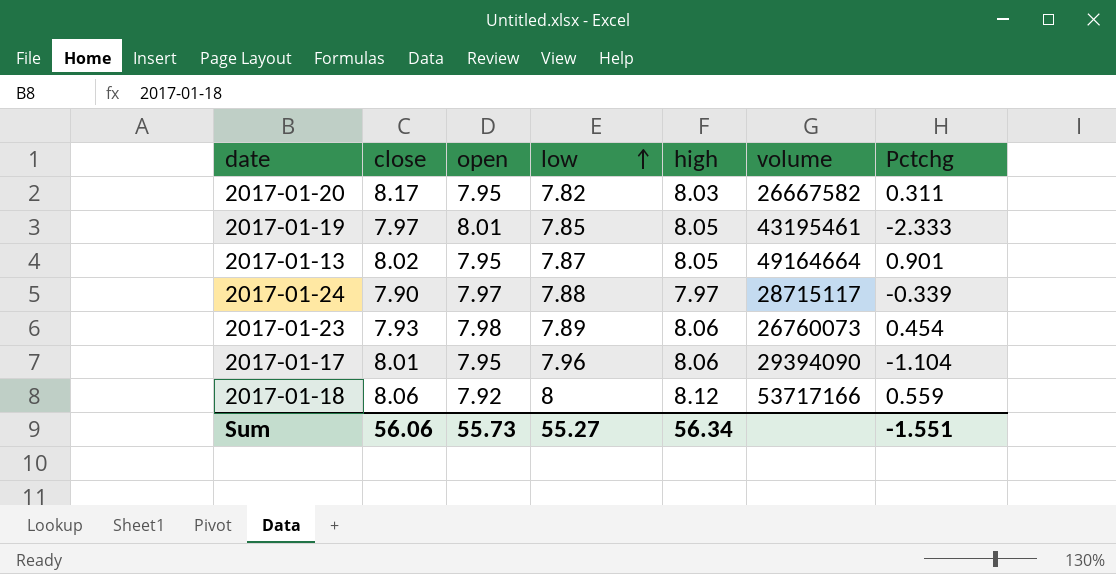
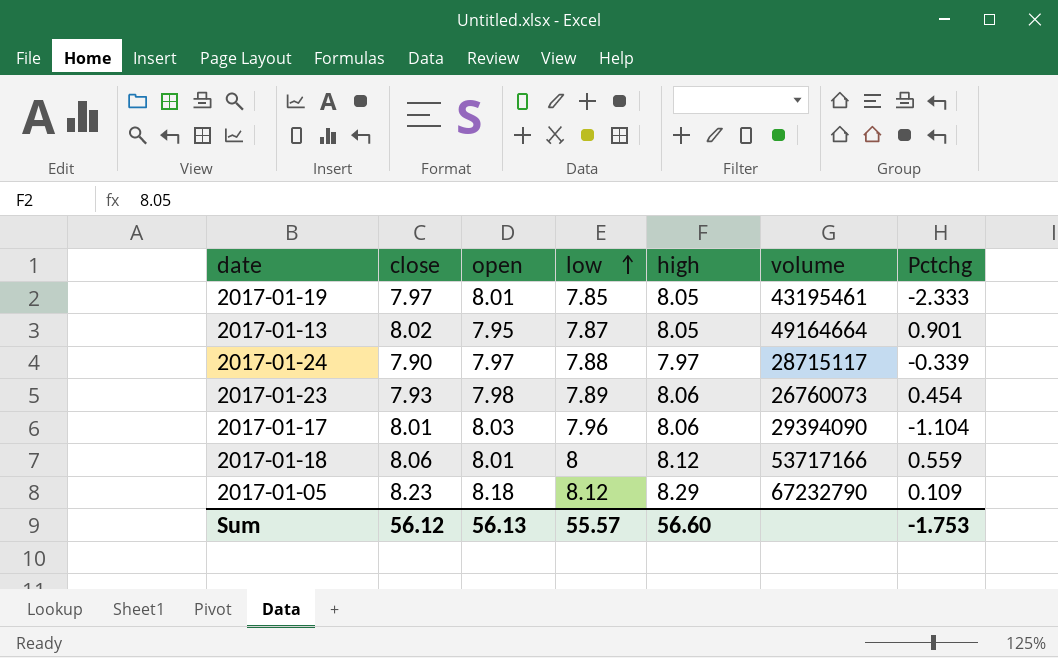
row 2017-01-20: 8.17 | 7.95 | 7.82 | 8.03 | 26667582 | 0.311 -> none
2017-01-17 | open: 7.95 -> 8.03
2017-01-18 | open: 7.92 -> 8.01
row 2017-01-05: none -> 8.23 | 8.18 | 8.12 | 8.29 | 67232790 | 0.109
Sum | close: 56.06 -> 56.12
Sum | open: 55.73 -> 56.13
Sum | low: 55.27 -> 55.57
Sum | high: 56.34 -> 56.60
Sum | Pctchg: -1.551 -> -1.753

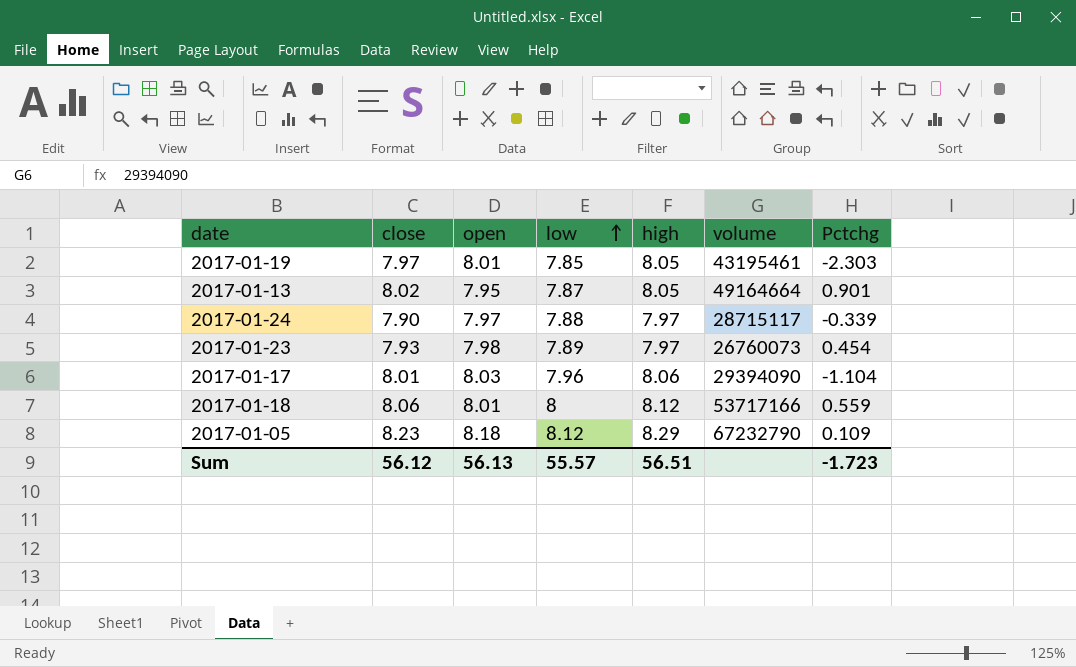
2017-01-19 | Pctchg: -2.333 -> -2.303
2017-01-23 | high: 8.06 -> 7.97
Sum | high: 56.60 -> 56.51
Sum | Pctchg: -1.753 -> -1.723

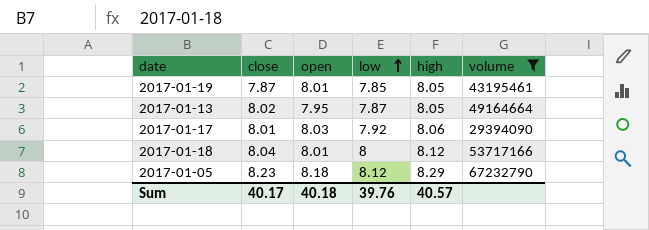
filter: none -> volume >= 29394090
column Pctchg | position: 7 -> none
2017-01-19 | close: 7.97 -> 7.87
2017-01-17 | low: 7.96 -> 7.92
2017-01-18 | close: 8.06 -> 8.04
Sum | close: 56.12 -> 40.17
Sum | open: 56.13 -> 40.18
Sum | low: 55.57 -> 39.76
Sum | high: 56.51 -> 40.57

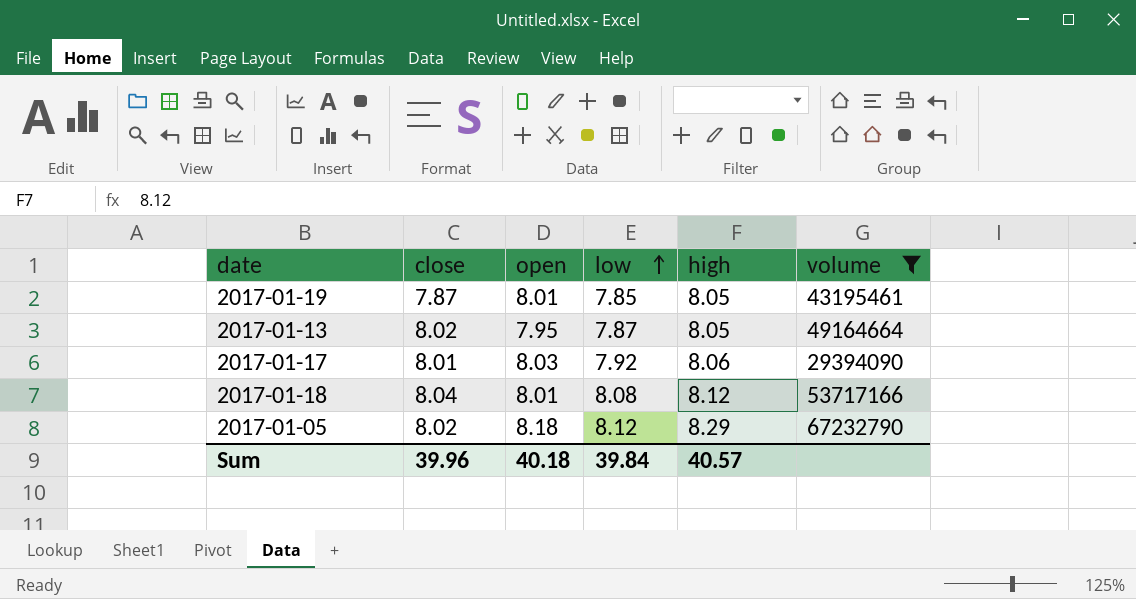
2017-01-18 | low: 8 -> 8.08
2017-01-05 | close: 8.23 -> 8.02
Sum | close: 40.17 -> 39.96
Sum | low: 39.76 -> 39.84

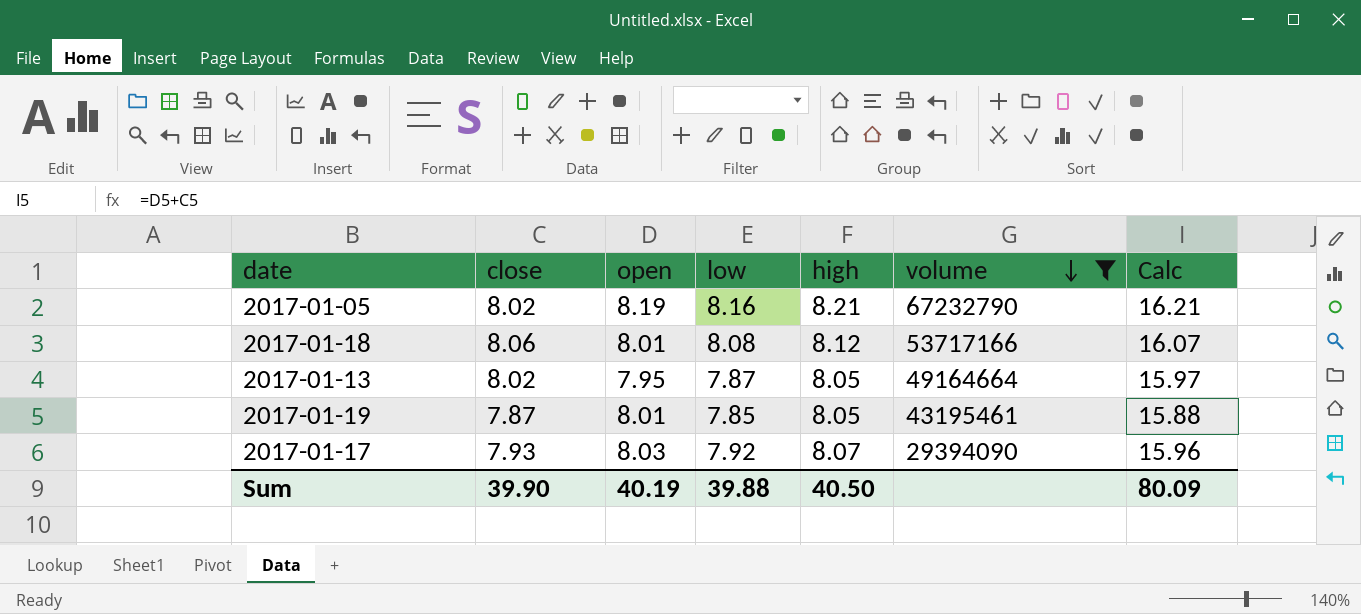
row order: low ascending -> volume descending
column Calc | formula: none -> [close] + [open]
2017-01-05 | open: 8.18 -> 8.19
2017-01-05 | low: 8.12 -> 8.16
2017-01-05 | high: 8.29 -> 8.21
2017-01-18 | close: 8.04 -> 8.06
2017-01-17 | close: 8.01 -> 7.93
2017-01-17 | high: 8.06 -> 8.07
Sum | close: 39.96 -> 39.90
Sum | open: 40.18 -> 40.19
Sum | low: 39.84 -> 39.88
Sum | high: 40.57 -> 40.50

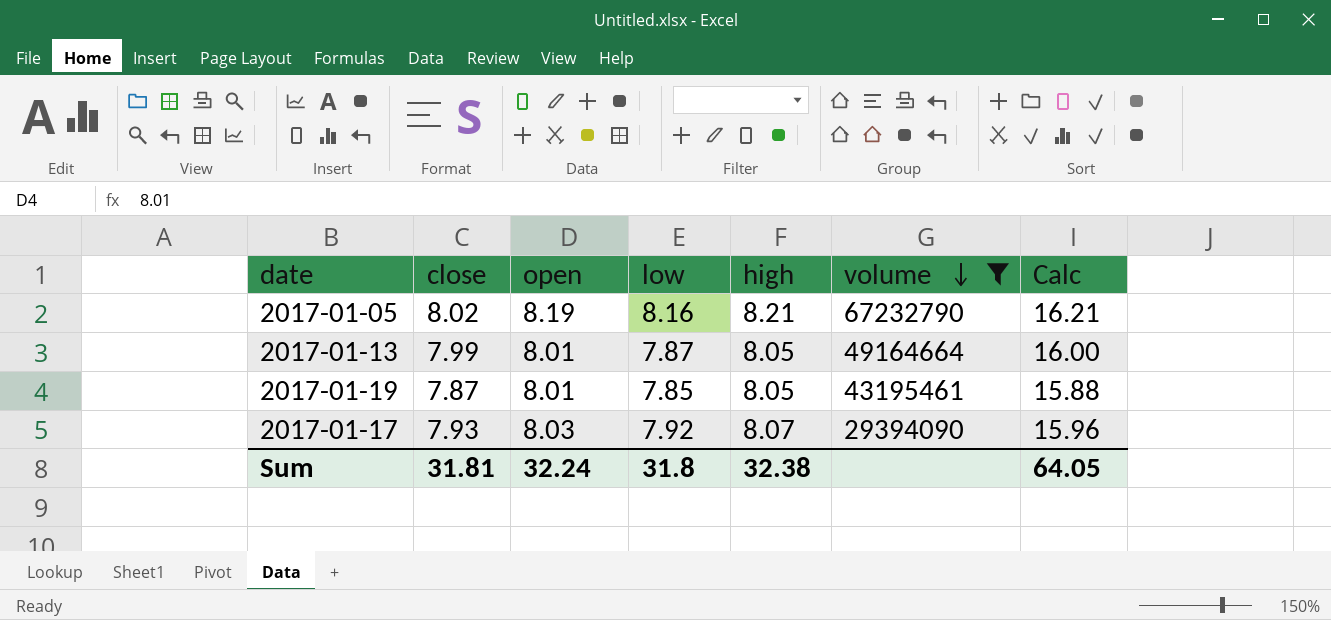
row 2017-01-18: 8.06 | 8.01 | 8.08 | 8.12 | 53717166 | 16.07 -> none
2017-01-13 | close: 8.02 -> 7.99
2017-01-13 | open: 7.95 -> 8.01
2017-01-13 | Calc: 15.97 -> 16.00
Sum | close: 39.90 -> 31.81
Sum | open: 40.19 -> 32.24
Sum | low: 39.88 -> 31.8
Sum | high: 40.50 -> 32.38
Sum | Calc: 80.09 -> 64.05

